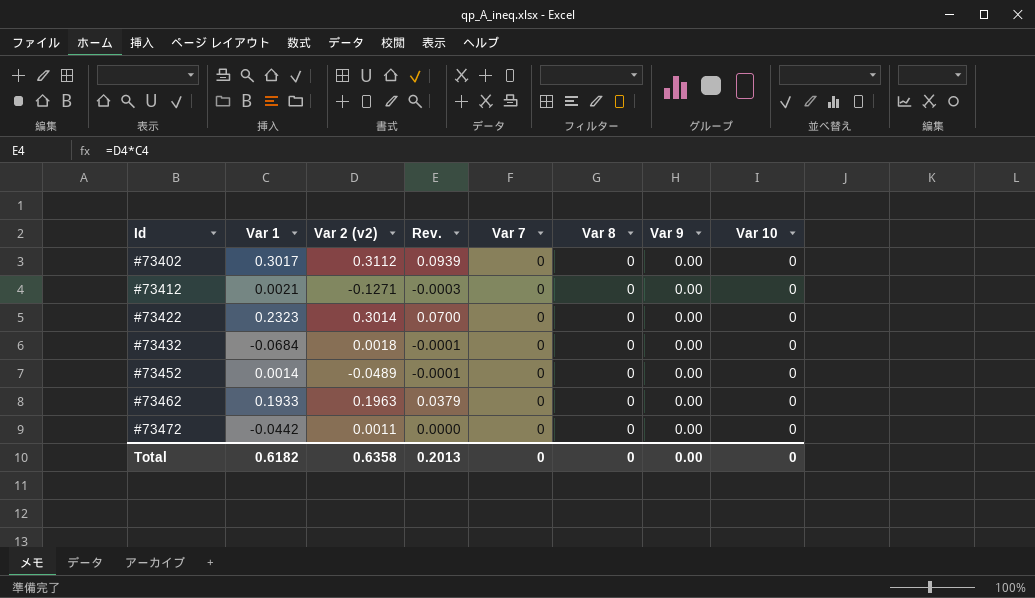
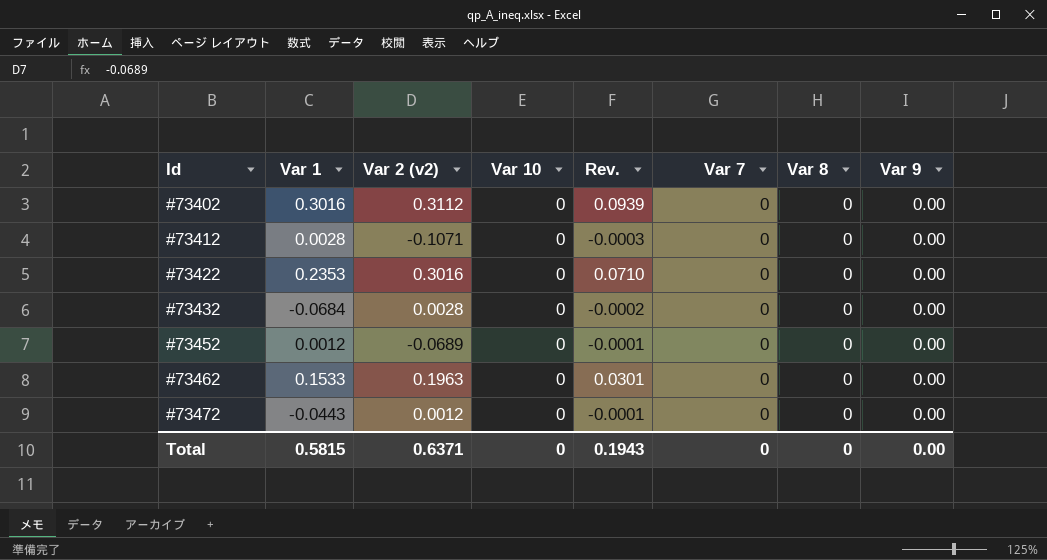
column Var 10 | position: 8 -> 4
#73402 | Var 1: 0.3017 -> 0.3016
#73412 | Var 1: 0.0021 -> 0.0028
#73412 | Var 2 (v2): -0.1271 -> -0.1071
#73422 | Var 1: 0.2323 -> 0.2353
#73422 | Var 2 (v2): 0.3014 -> 0.3016
#73422 | Rev.: 0.0700 -> 0.0710
#73432 | Var 2 (v2): 0.0018 -> 0.0028
#73432 | Rev.: -0.0001 -> -0.0002
#73452 | Var 1: 0.0014 -> 0.0012
#73452 | Var 2 (v2): -0.0489 -> -0.0689
#73462 | Var 1: 0.1933 -> 0.1533
#73462 | Rev.: 0.0379 -> 0.0301
#73472 | Var 1: -0.0442 -> -0.0443
#73472 | Var 2 (v2): 0.0011 -> 0.0012
#73472 | Rev.: 0.0000 -> -0.0001
Total | Var 1: 0.6182 -> 0.5815
Total | Var 2 (v2): 0.6358 -> 0.6371
Total | Rev.: 0.2013 -> 0.1943

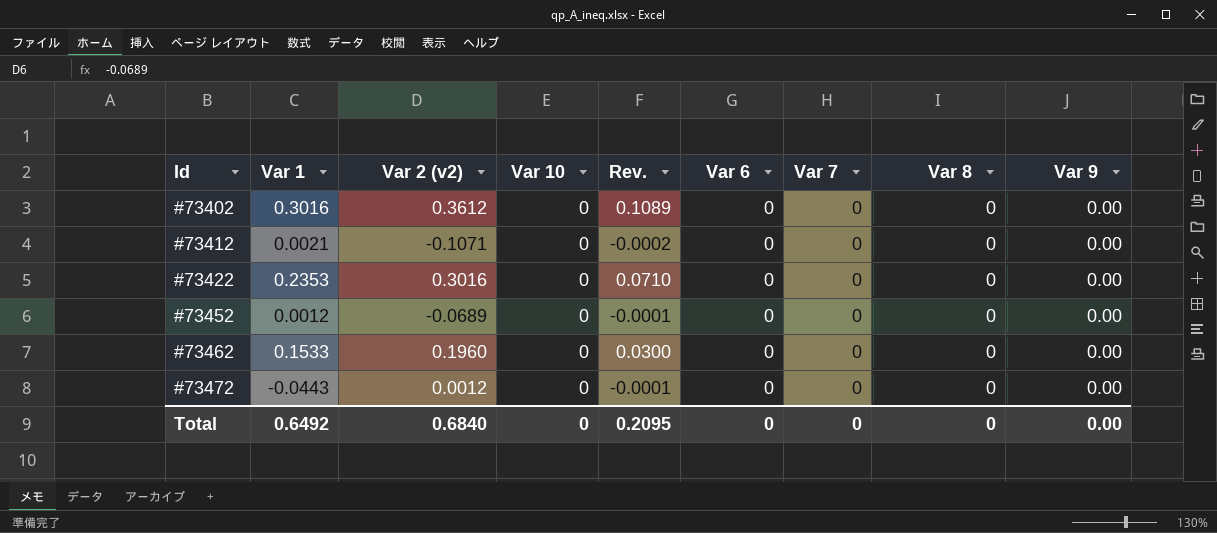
column Var 6 | position: none -> 6
row #73432: -0.0684 | 0.0028 | 0 | -0.0002 | 0 | 0 | 0.00 -> none
#73402 | Var 2 (v2): 0.3112 -> 0.3612
#73402 | Rev.: 0.0939 -> 0.1089
#73412 | Var 1: 0.0028 -> 0.0021
#73412 | Rev.: -0.0003 -> -0.0002
#73462 | Var 2 (v2): 0.1963 -> 0.1960
#73462 | Rev.: 0.0301 -> 0.0300
Total | Var 1: 0.5815 -> 0.6492
Total | Var 2 (v2): 0.6371 -> 0.6840
Total | Rev.: 0.1943 -> 0.2095

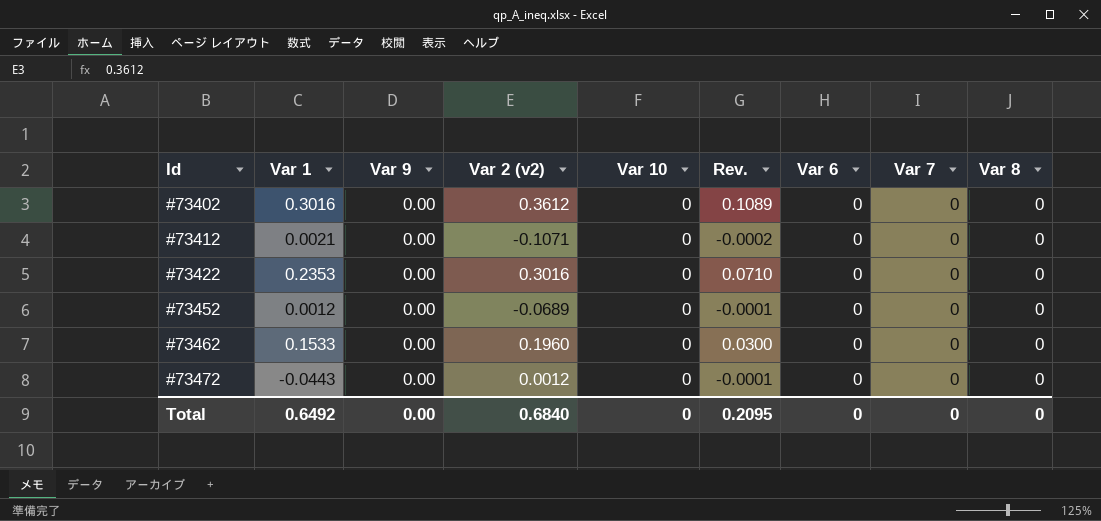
column Var 9 | position: 9 -> 3

